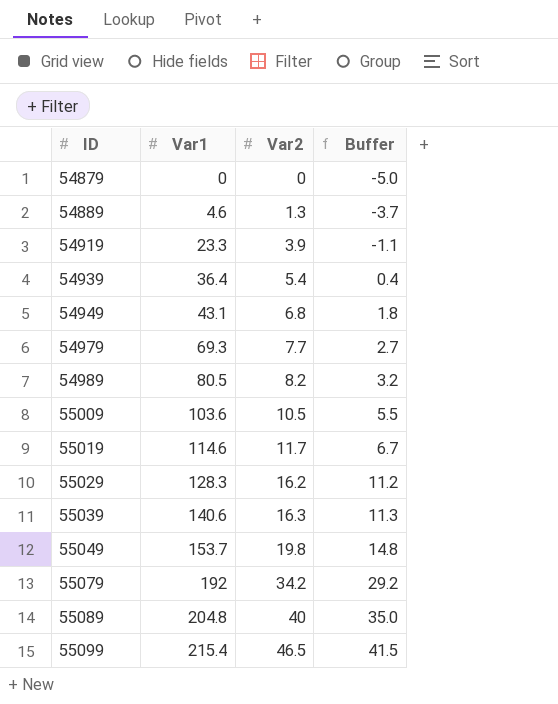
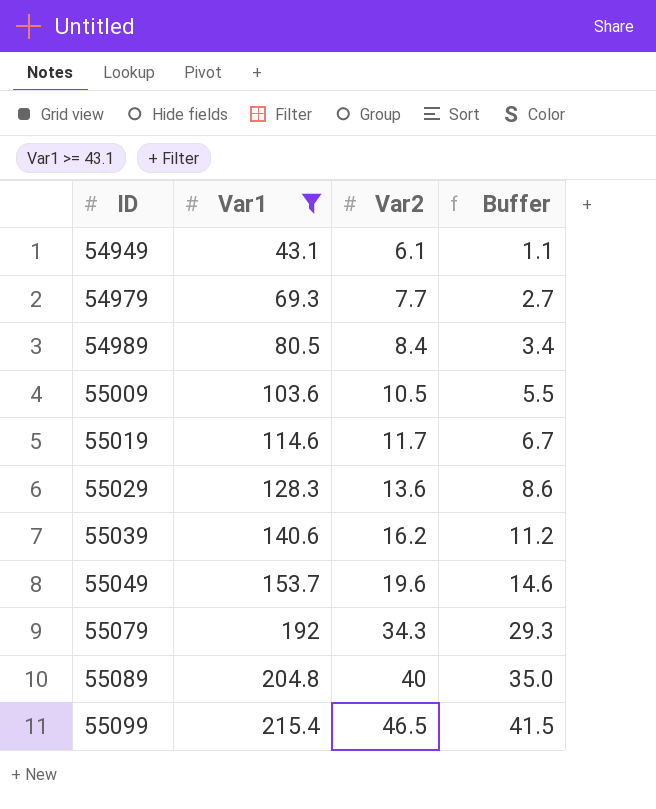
filter: none -> Var1 >= 43.1
54949 | Var2: 6.8 -> 6.1
54949 | Buffer: 1.8 -> 1.1
54989 | Var2: 8.2 -> 8.4
54989 | Buffer: 3.2 -> 3.4
55029 | Var2: 16.2 -> 13.6
55029 | Buffer: 11.2 -> 8.6
55039 | Var2: 16.3 -> 16.2
55039 | Buffer: 11.3 -> 11.2
55049 | Var2: 19.8 -> 19.6
55049 | Buffer: 14.8 -> 14.6
55079 | Var2: 34.2 -> 34.3
55079 | Buffer: 29.2 -> 29.3

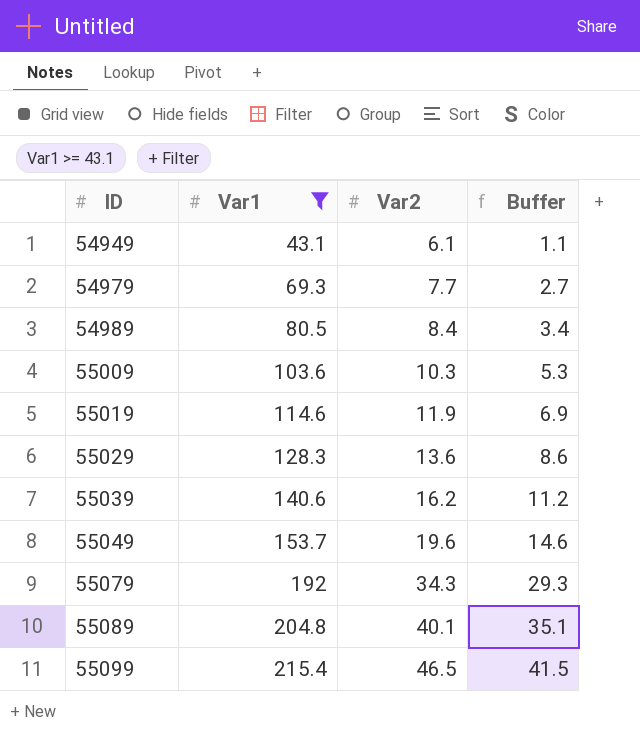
55009 | Var2: 10.5 -> 10.3
55009 | Buffer: 5.5 -> 5.3
55019 | Var2: 11.7 -> 11.9
55019 | Buffer: 6.7 -> 6.9
55089 | Var2: 40 -> 40.1
55089 | Buffer: 35.0 -> 35.1

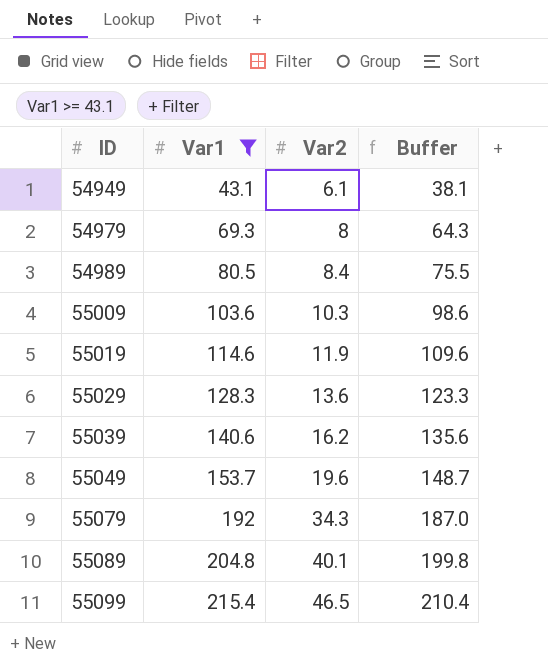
column Buffer | formula: [Var2] - 5 -> [Var1] - 5
54979 | Var2: 7.7 -> 8

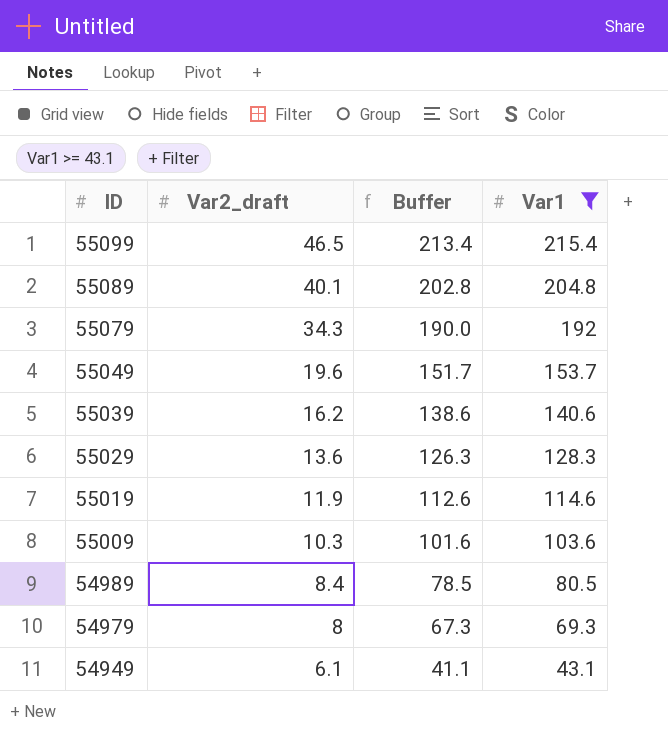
row order: ID ascending -> ID descending
column name: Var2 -> Var2_draft
column Buffer | formula: [Var1] - 5 -> [Var1] - 2
column Var1 | position: 2 -> 4

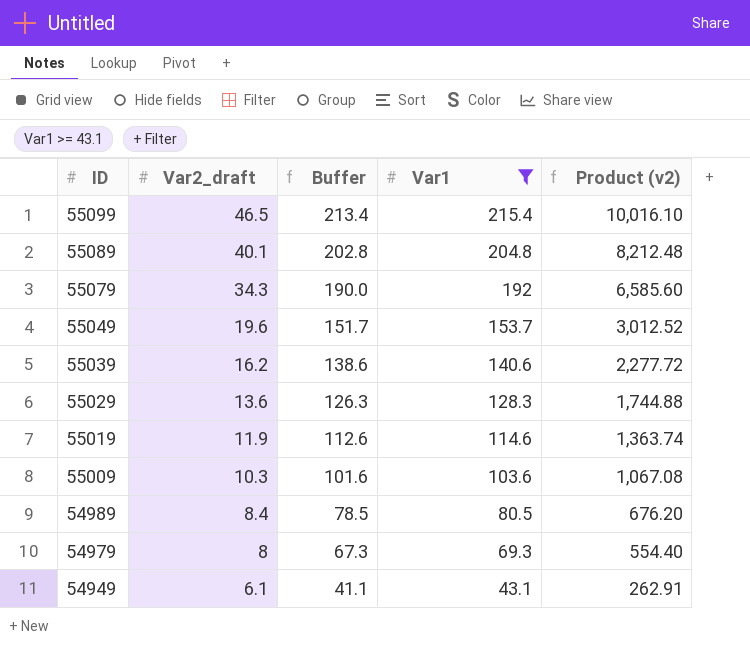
column Product (v2) | formula: none -> [Var2_draft] * [Var1]

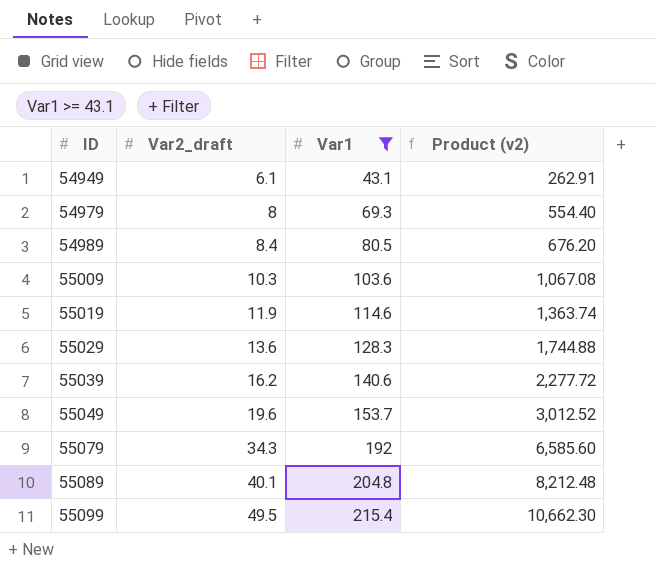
row order: ID descending -> ID ascending
column Buffer | formula: [Var1] - 2 -> none
55099 | Var2_draft: 46.5 -> 49.5
55099 | Product (v2): 10,016.10 -> 10,662.30

